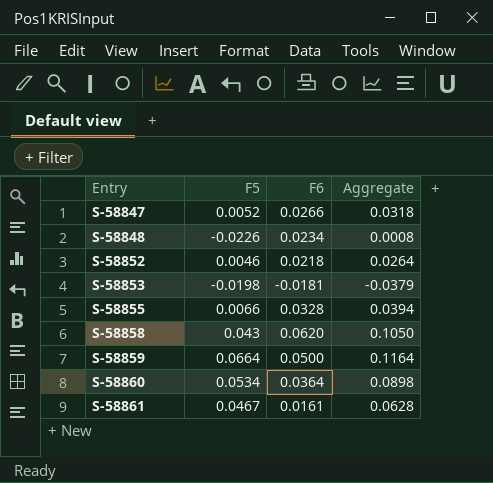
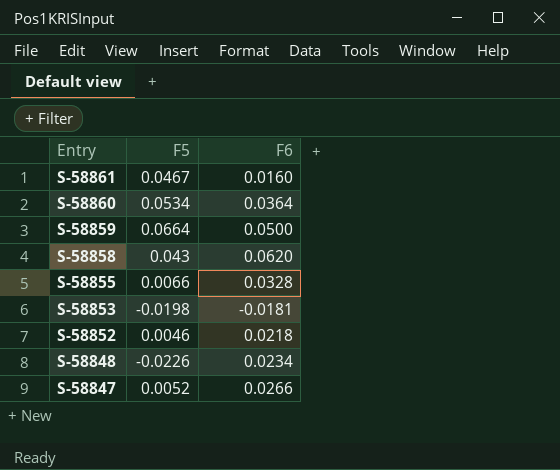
row order: Entry ascending -> Entry descending
column Aggregate | formula: [F5] + [F6] -> none
S-58861 | F6: 0.0161 -> 0.0160

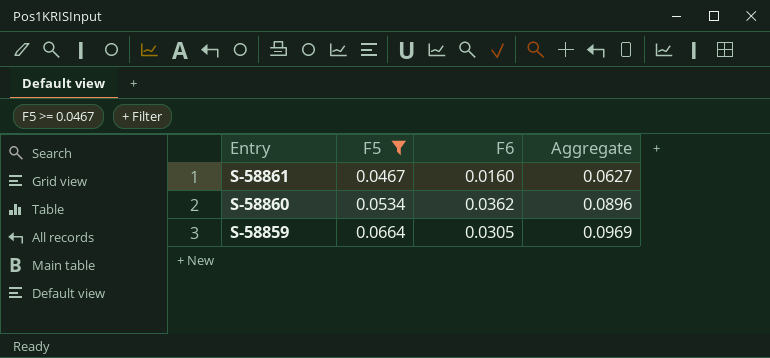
filter: none -> F5 >= 0.0467
column Aggregate | formula: none -> [F5] + [F6]
S-58860 | F6: 0.0364 -> 0.0362
S-58859 | F6: 0.0500 -> 0.0305

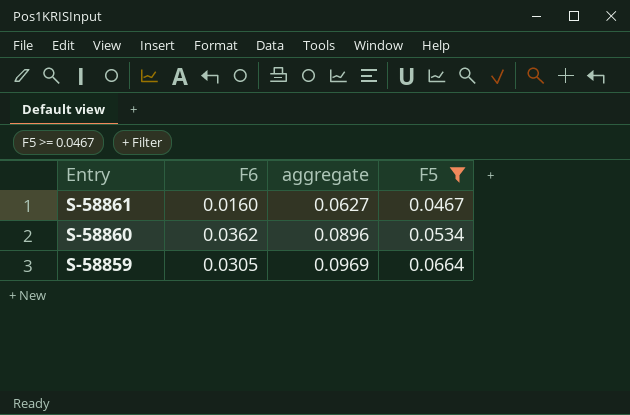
column name: Aggregate -> aggregate
column F5 | position: 2 -> 4

